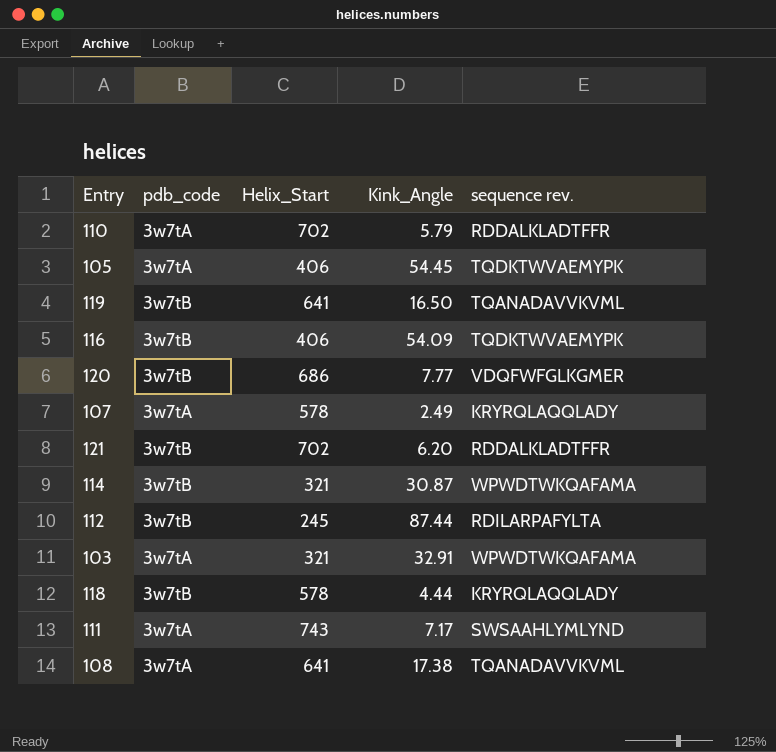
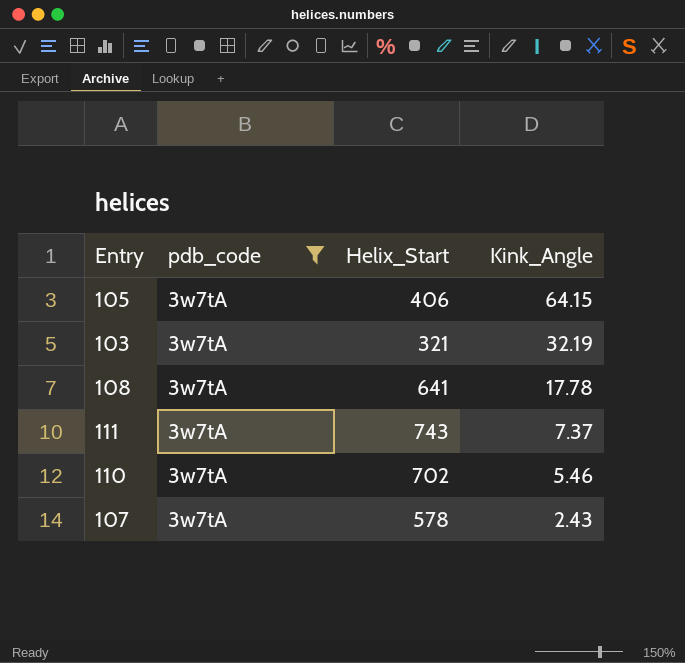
filter: none -> pdb_code = 3w7tA
row order: none -> Kink_Angle descending
column sequence rev. | position: 5 -> none
105 | Kink_Angle: 54.45 -> 64.15
103 | Kink_Angle: 32.91 -> 32.19
108 | Kink_Angle: 17.38 -> 17.78
111 | Kink_Angle: 7.17 -> 7.37
110 | Kink_Angle: 5.79 -> 5.46
107 | Kink_Angle: 2.49 -> 2.43

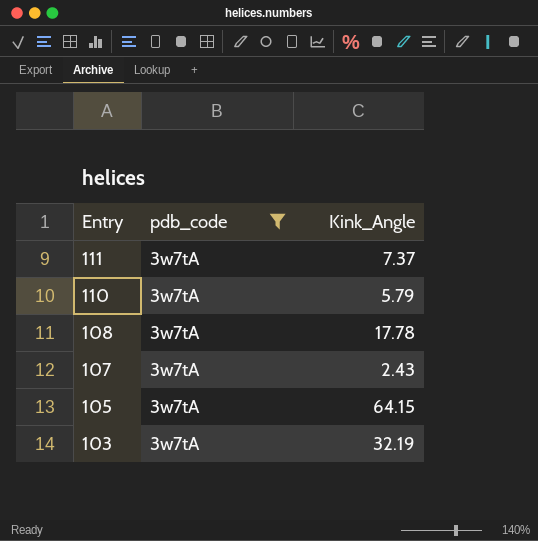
row order: Kink_Angle descending -> Entry descending
column Helix_Start | position: 3 -> none
110 | Kink_Angle: 5.46 -> 5.79

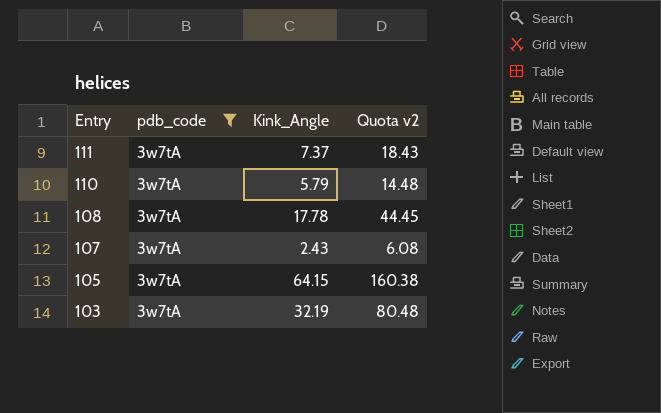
column Quota v2 | formula: none -> [Kink_Angle] * 2.5

